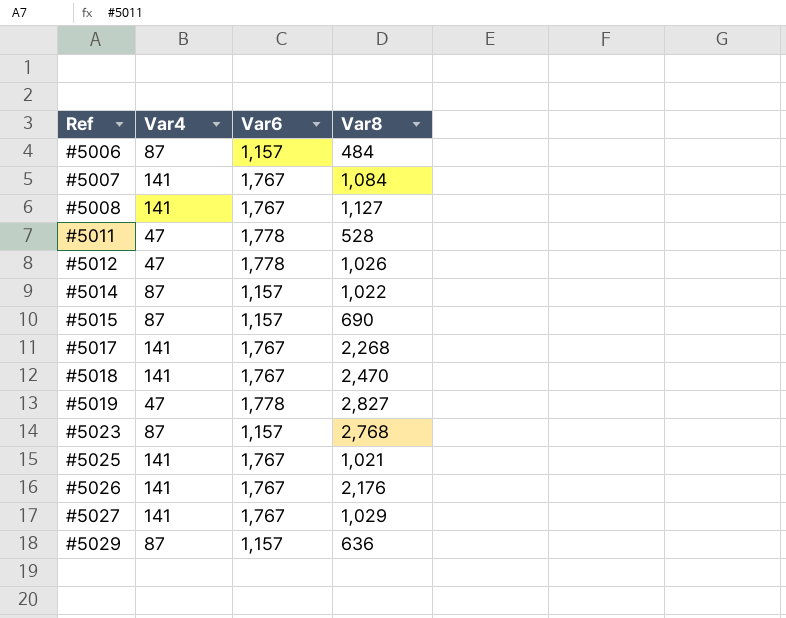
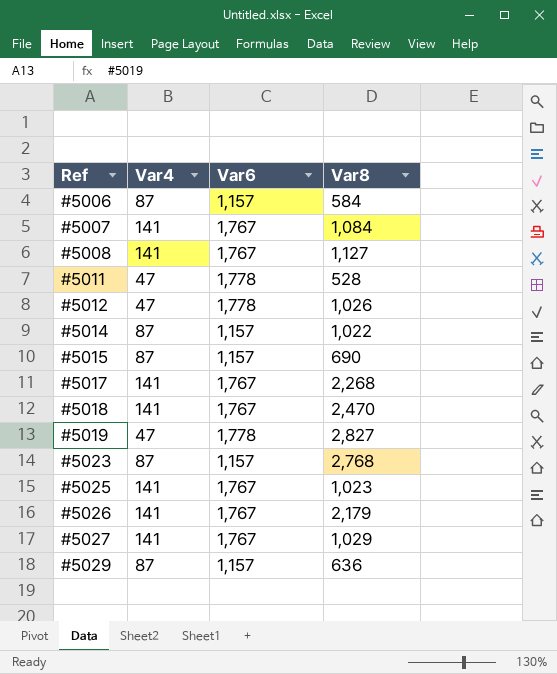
#5006 | Var8: 484 -> 584
#5025 | Var8: 1,021 -> 1,023
#5026 | Var8: 2,176 -> 2,179

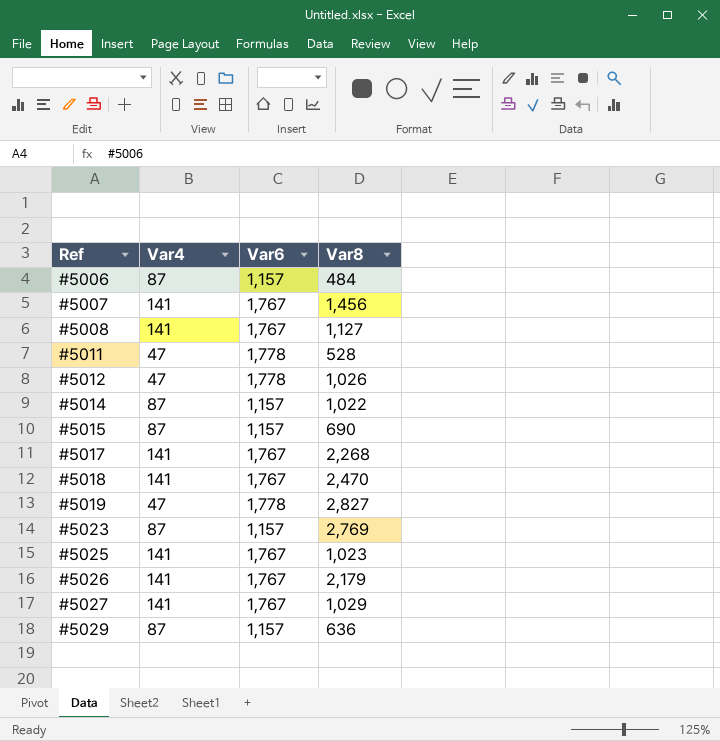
#5006 | Var8: 584 -> 484
#5007 | Var8: 1,084 -> 1,456
#5023 | Var8: 2,768 -> 2,769

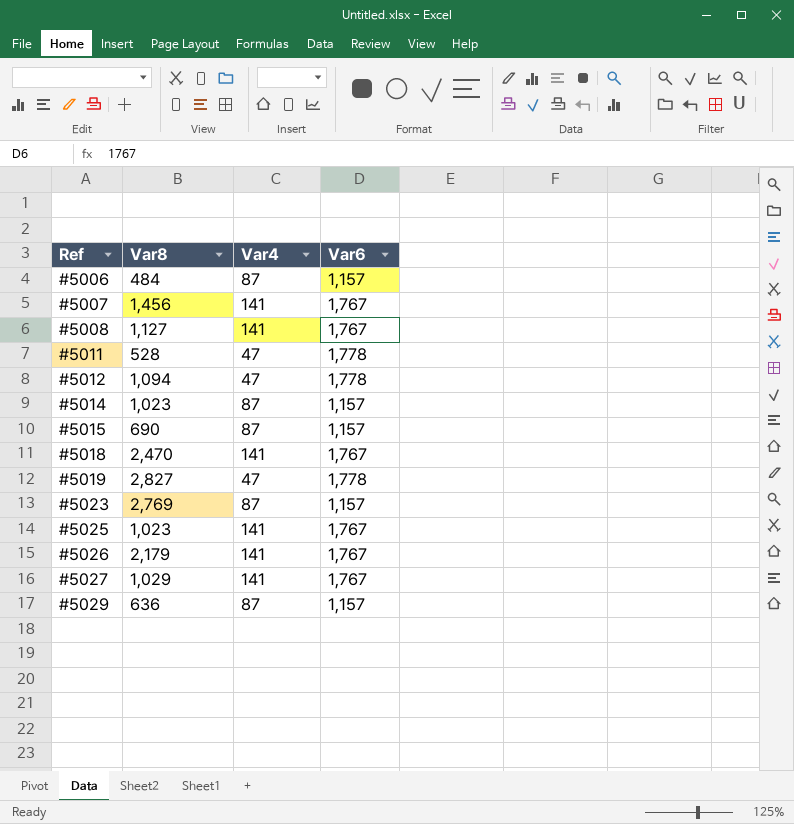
column Var8 | position: 4 -> 2
row #5017: 141 | 1,767 | 2,268 -> none
#5012 | Var8: 1,026 -> 1,094
#5014 | Var8: 1,022 -> 1,023

